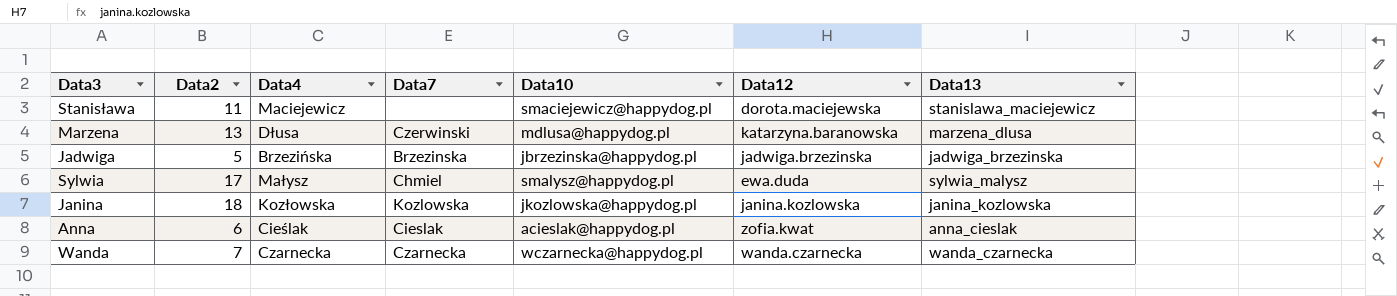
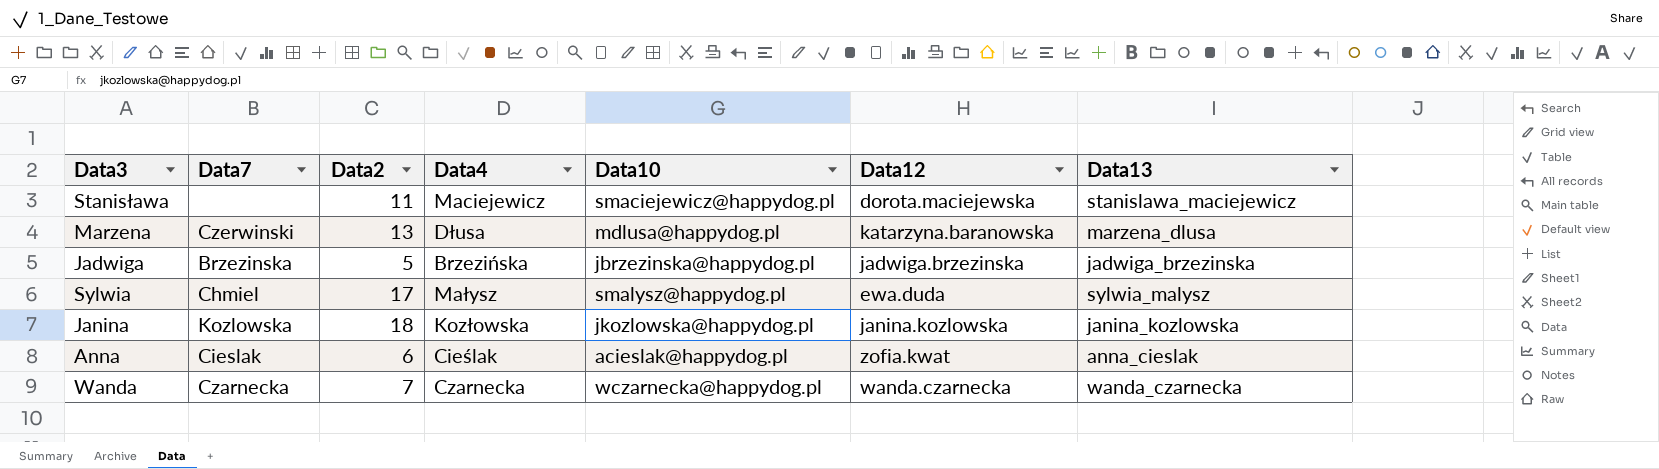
column Data7 | position: 4 -> 2

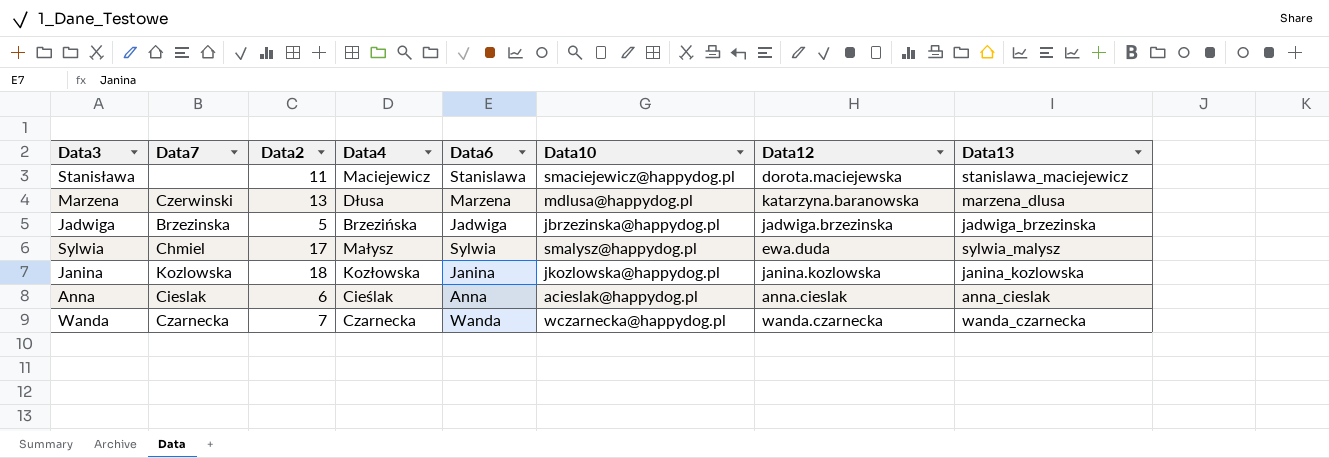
column Data6 | position: none -> 5
Anna | Data12: zofia.kwat -> anna.cieslak

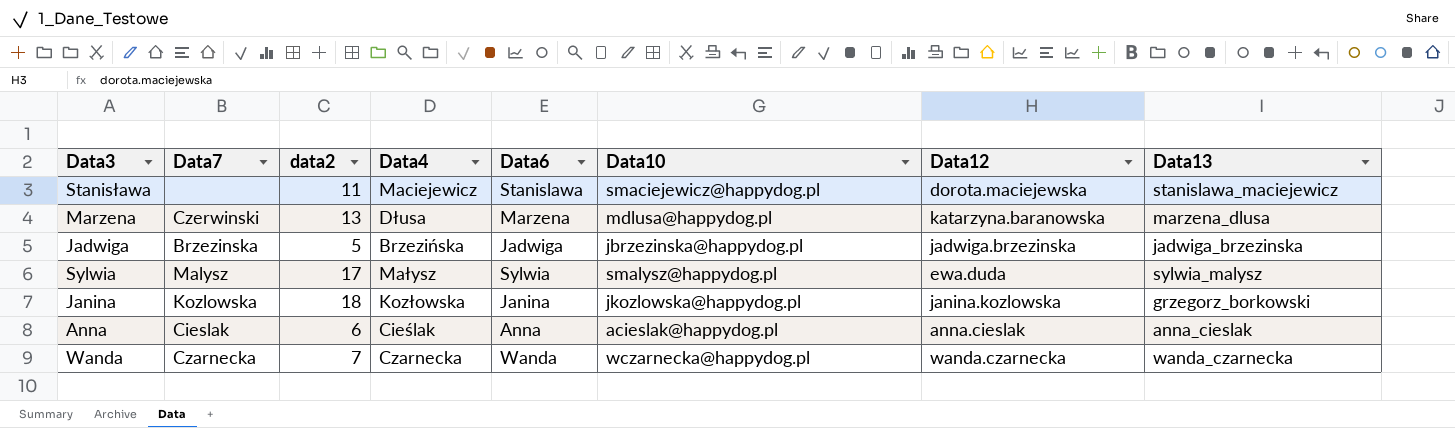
column name: Data2 -> data2
Sylwia | Data7: Chmiel -> Malysz
Janina | Data13: janina_kozlowska -> grzegorz_borkowski

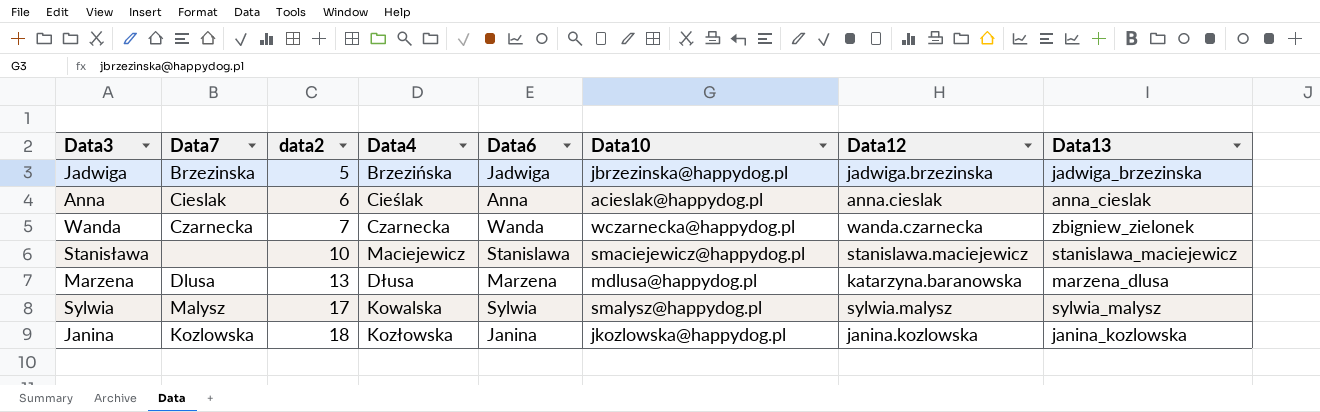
row order: none -> data2 ascending
Wanda | Data13: wanda_czarnecka -> zbigniew_zielonek
Stanisława | data2: 11 -> 10
Stanisława | Data12: dorota.maciejewska -> stanislawa.maciejewicz
Marzena | Data7: Czerwinski -> Dlusa
Sylwia | Data4: Małysz -> Kowalska
Sylwia | Data12: ewa.duda -> sylwia.malysz
Janina | Data13: grzegorz_borkowski -> janina_kozlowska

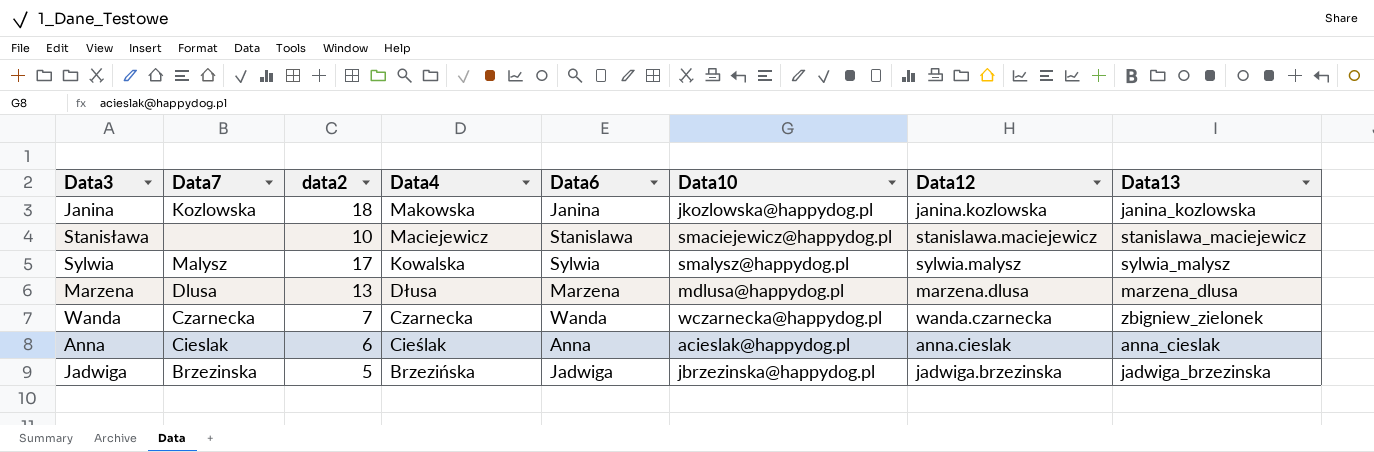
row order: data2 ascending -> Data4 descending
Janina | Data4: Kozłowska -> Makowska
Marzena | Data12: katarzyna.baranowska -> marzena.dlusa

